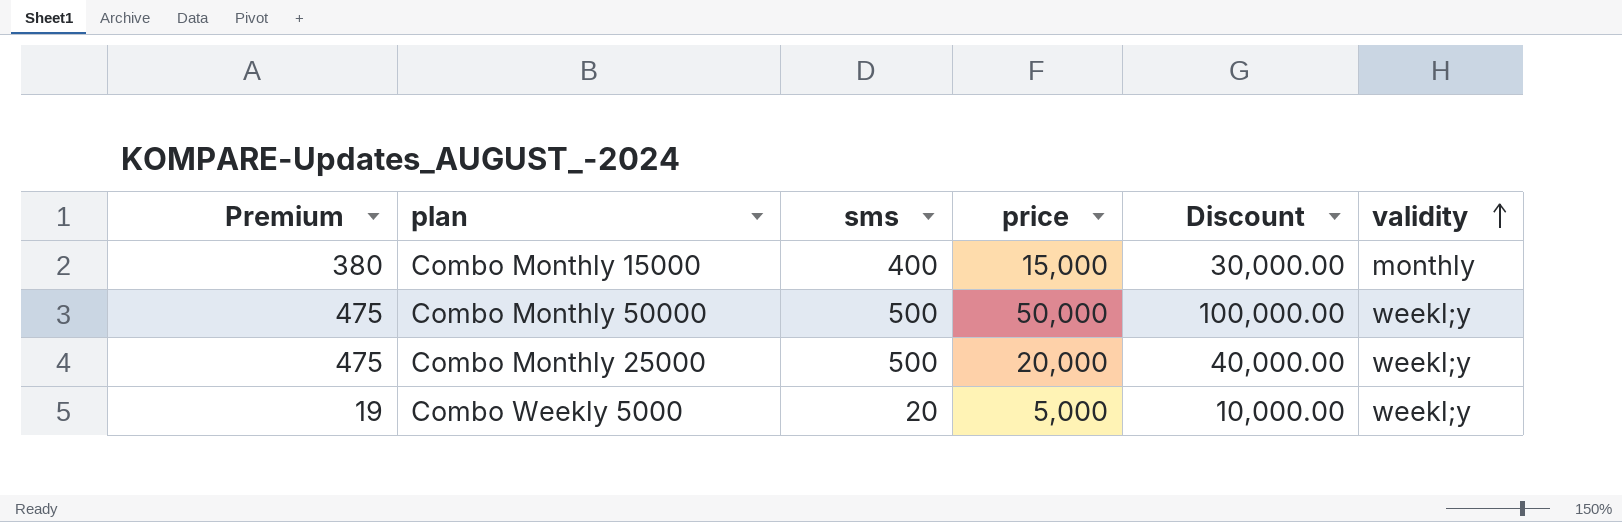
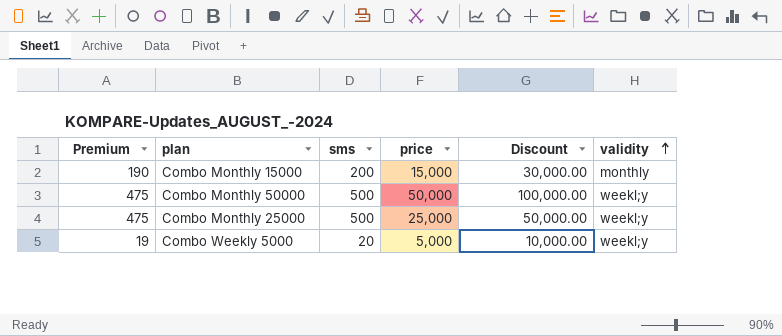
Combo Monthly 15000 | Premium: 380 -> 190
Combo Monthly 15000 | sms: 400 -> 200
Combo Monthly 25000 | price: 20,000 -> 25,000
Combo Monthly 25000 | Discount: 40,000.00 -> 50,000.00

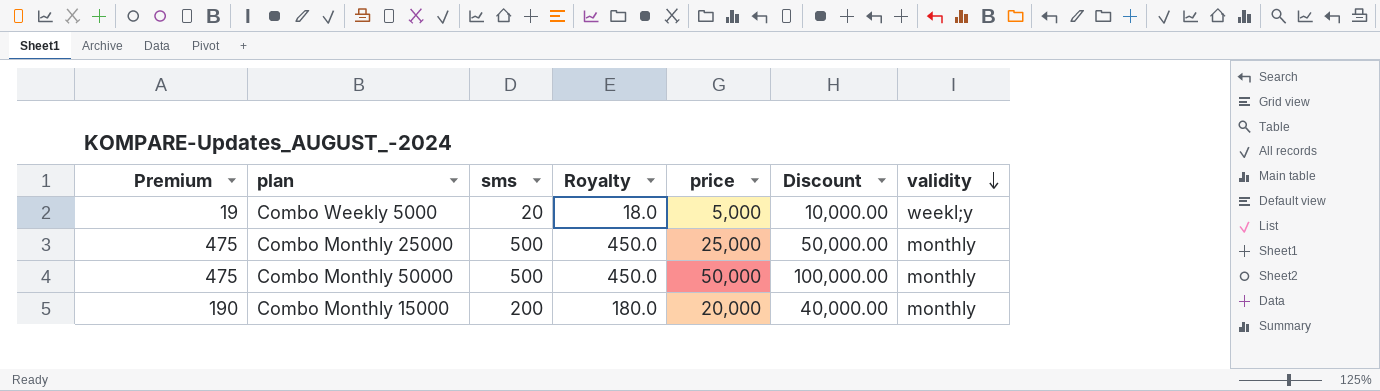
row order: validity ascending -> validity descending
column Royalty | formula: none -> [sms] * 0.9
Combo Monthly 25000 | validity: weekl;y -> monthly
Combo Monthly 50000 | validity: weekl;y -> monthly
Combo Monthly 15000 | price: 15,000 -> 20,000
Combo Monthly 15000 | Discount: 30,000.00 -> 40,000.00

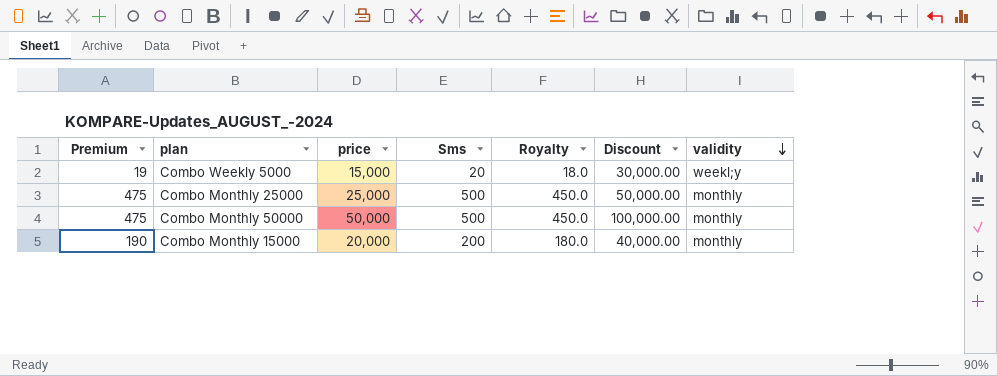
column price | position: 5 -> 3
column name: sms -> Sms
Combo Weekly 5000 | price: 5,000 -> 15,000
Combo Weekly 5000 | Discount: 10,000.00 -> 30,000.00

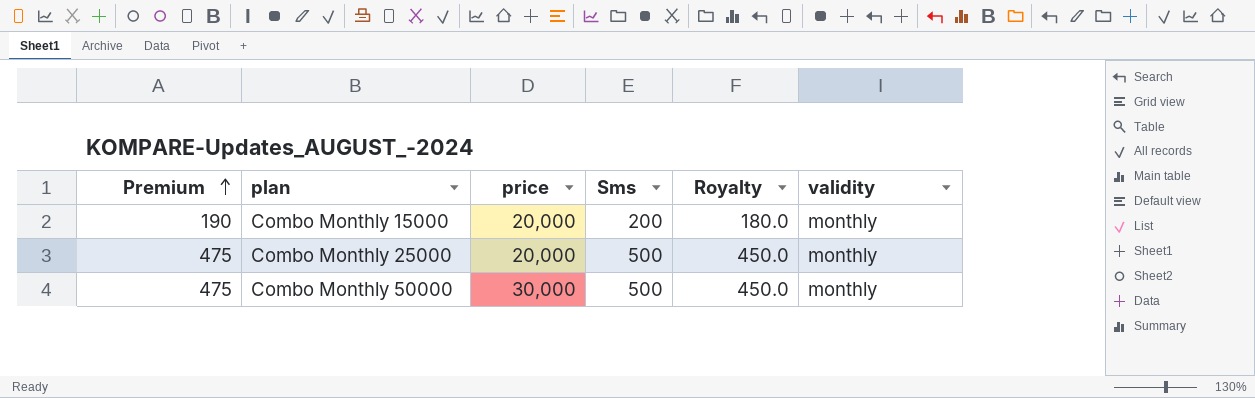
row order: validity descending -> Premium ascending
column Discount | formula: [price] * 2 -> none
row Combo Weekly 5000: 19 | 15,000 | 20 | 18.0 | 30,000.00 | weekl;y -> none
Combo Monthly 25000 | price: 25,000 -> 20,000
Combo Monthly 50000 | price: 50,000 -> 30,000

